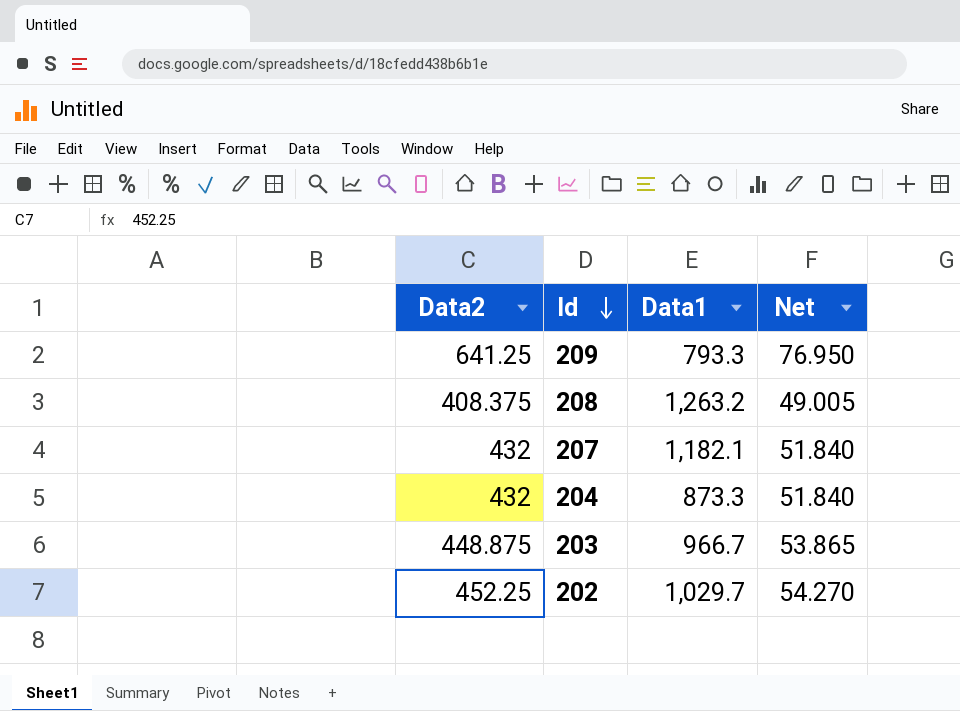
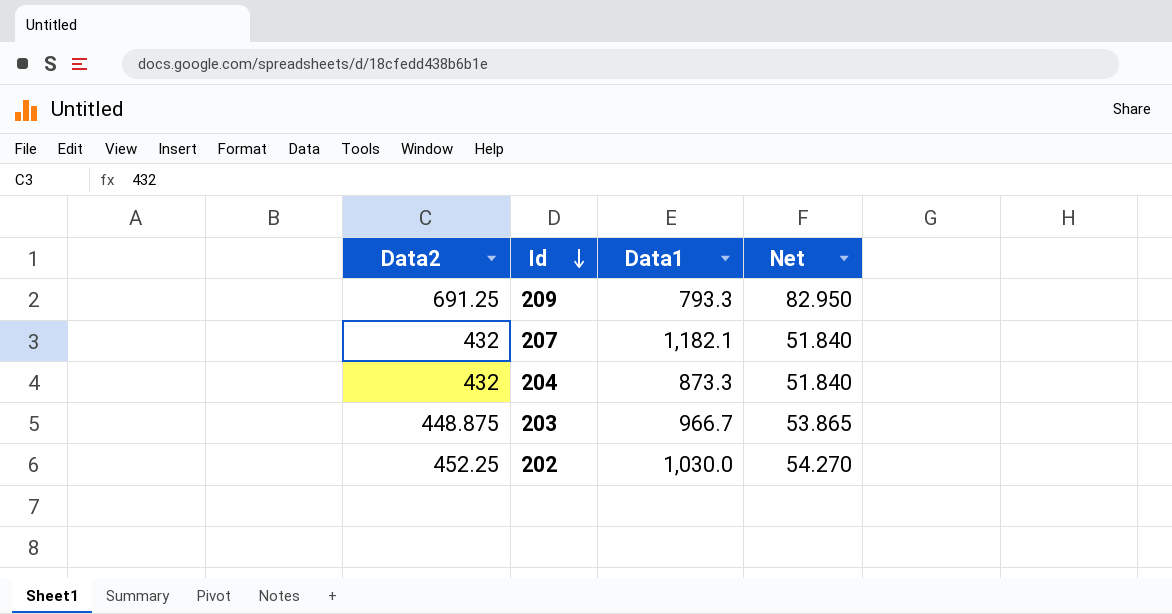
row 208: 408.375 | 1,263.2 | 49.005 -> none
209 | Data2: 641.25 -> 691.25
209 | Net: 76.950 -> 82.950
202 | Data1: 1,029.7 -> 1,030.0

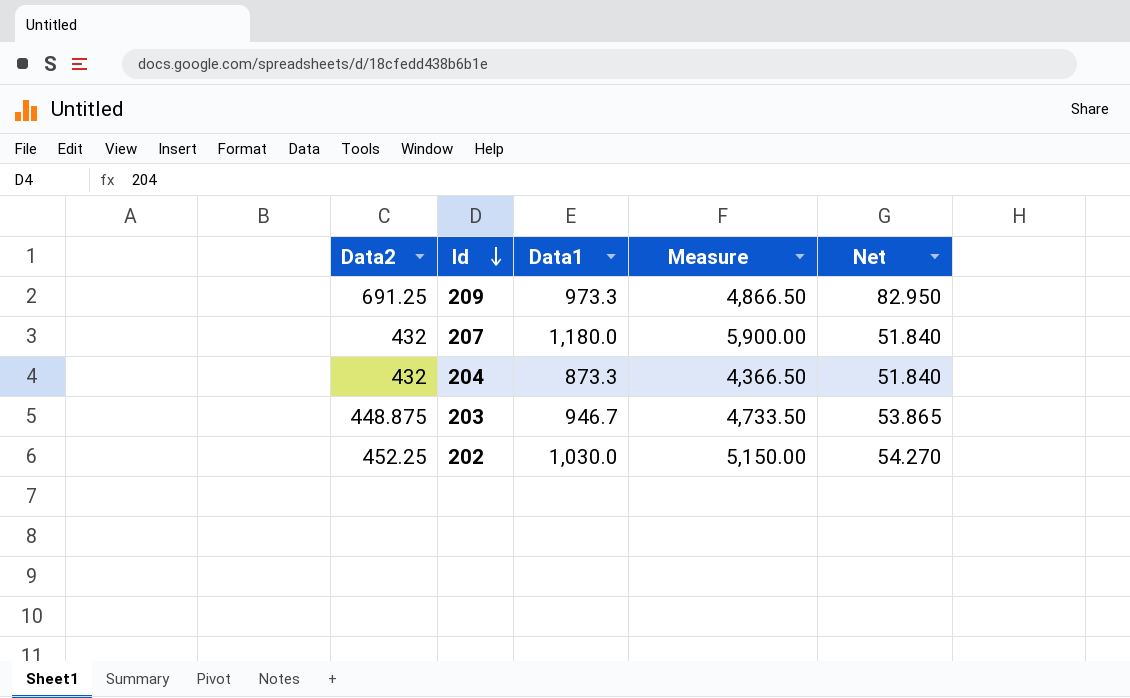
column Measure | formula: none -> [Data1] * 5
209 | Data1: 793.3 -> 973.3
207 | Data1: 1,182.1 -> 1,180.0
203 | Data1: 966.7 -> 946.7

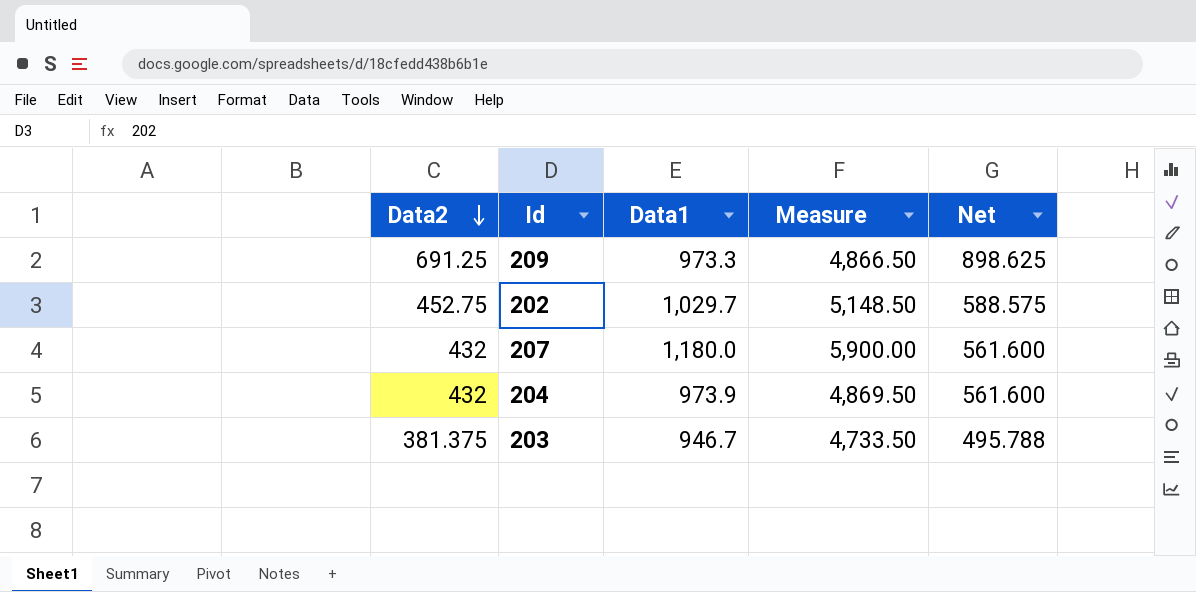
row order: Id descending -> Data2 descending
column Net | formula: [Data2] * 0.12 -> [Data2] * 1.3
202 | Data2: 452.25 -> 452.75
202 | Data1: 1,030.0 -> 1,029.7
202 | Measure: 5,150.00 -> 5,148.50
204 | Data1: 873.3 -> 973.9
204 | Measure: 4,366.50 -> 4,869.50
203 | Data2: 448.875 -> 381.375

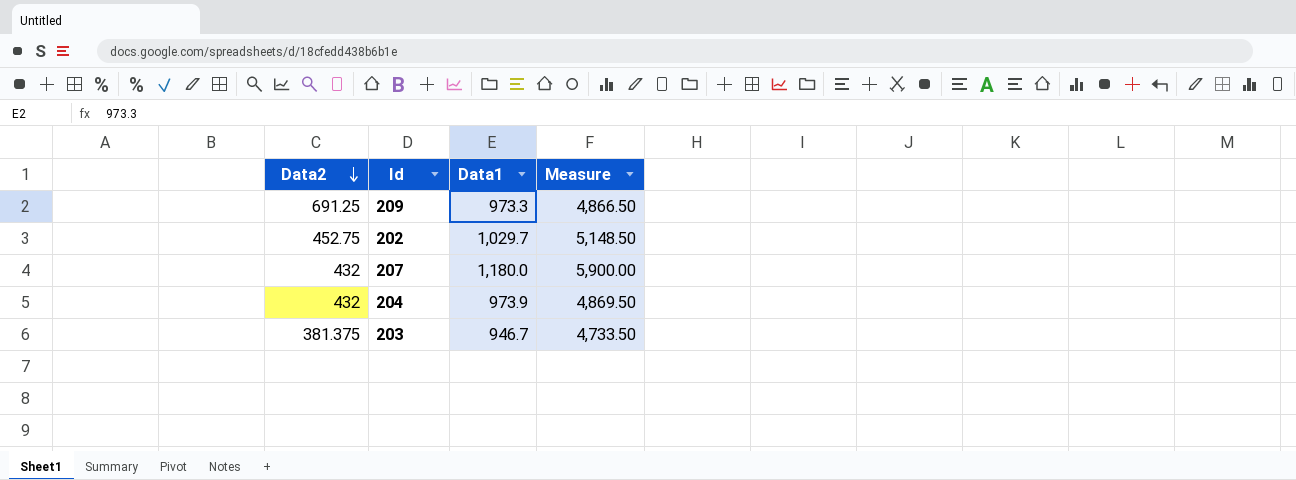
column Net | formula: [Data2] * 1.3 -> none

